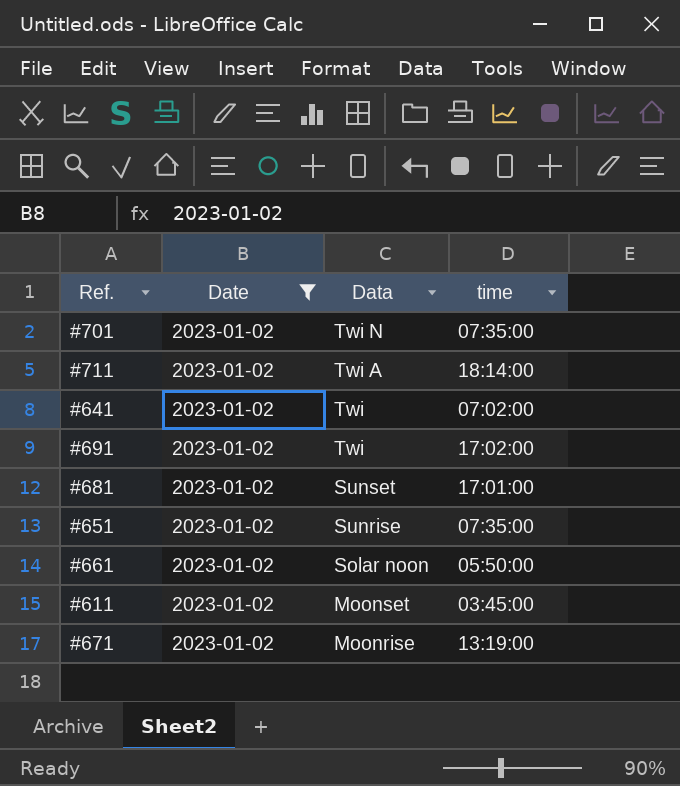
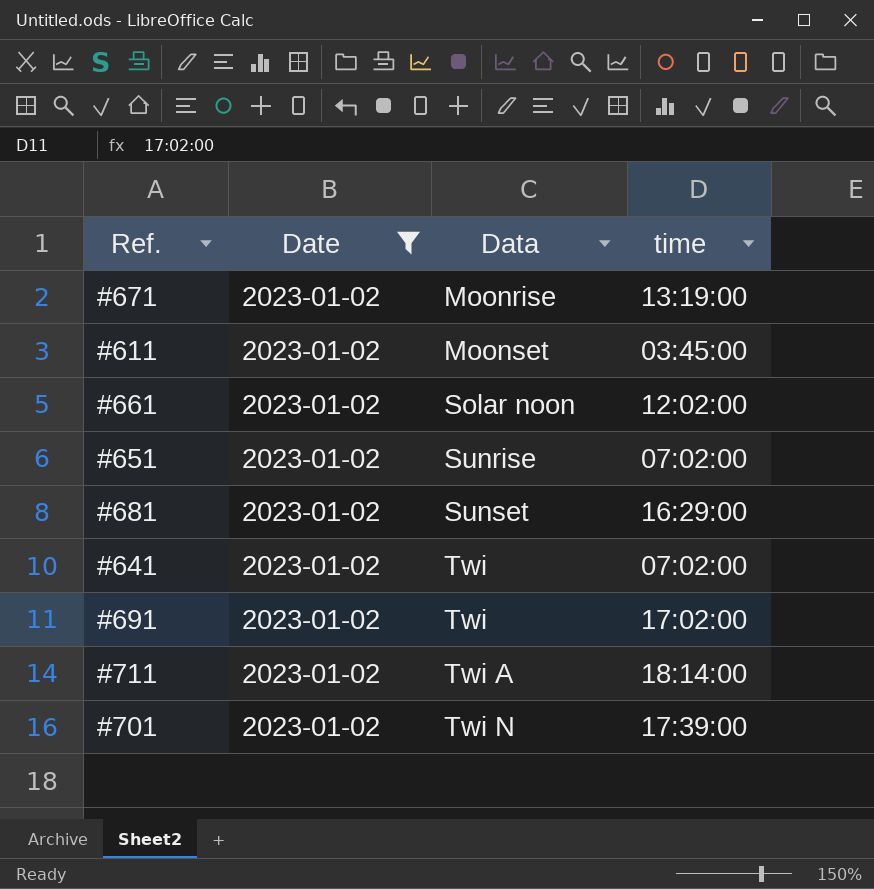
row order: Data descending -> Data ascending
#661 | time: 05:50:00 -> 12:02:00
#651 | time: 07:35:00 -> 07:02:00
#681 | time: 17:01:00 -> 16:29:00
#701 | time: 07:35:00 -> 17:39:00

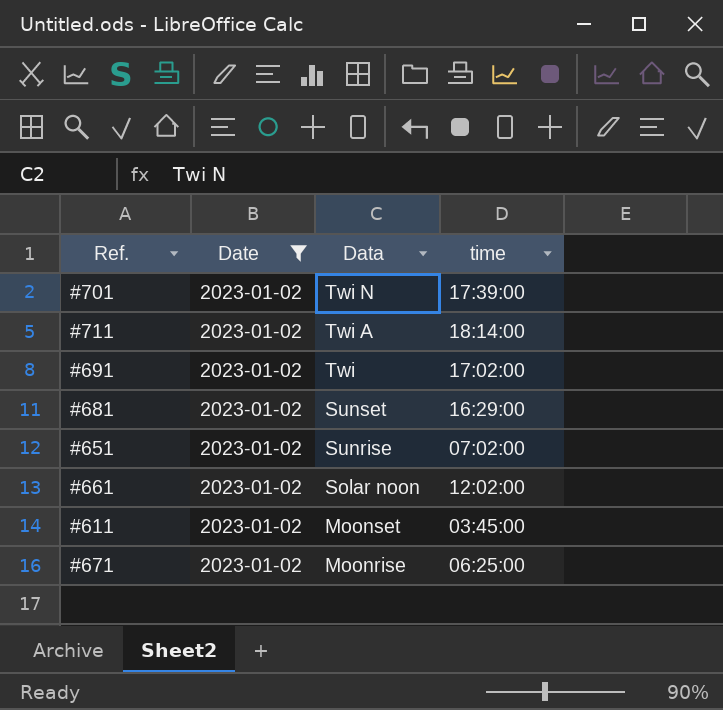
row order: Data ascending -> Data descending
row #641: 2023-01-02 | Twi | 07:02:00 -> none
#671 | time: 13:19:00 -> 06:25:00

